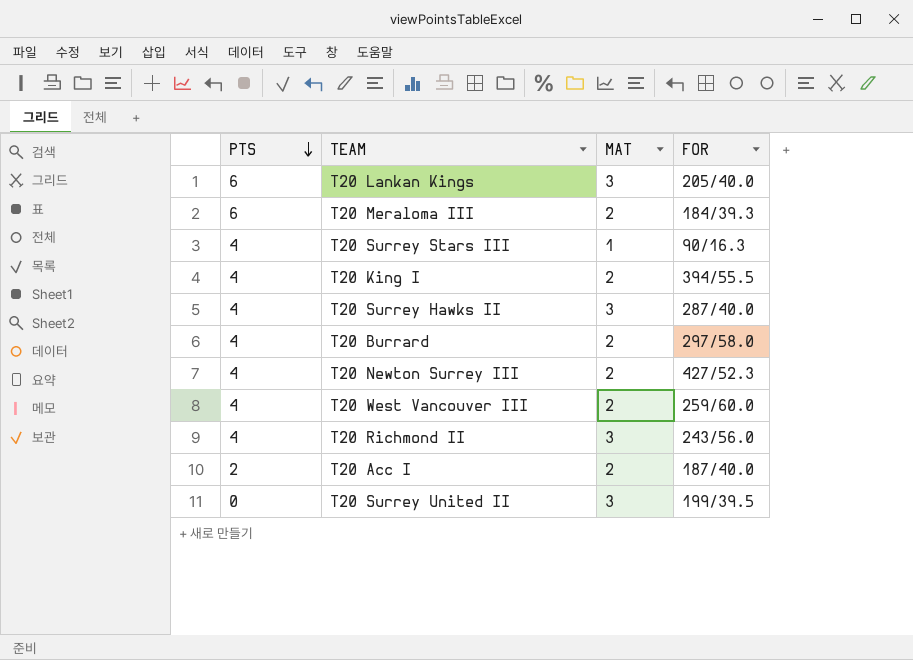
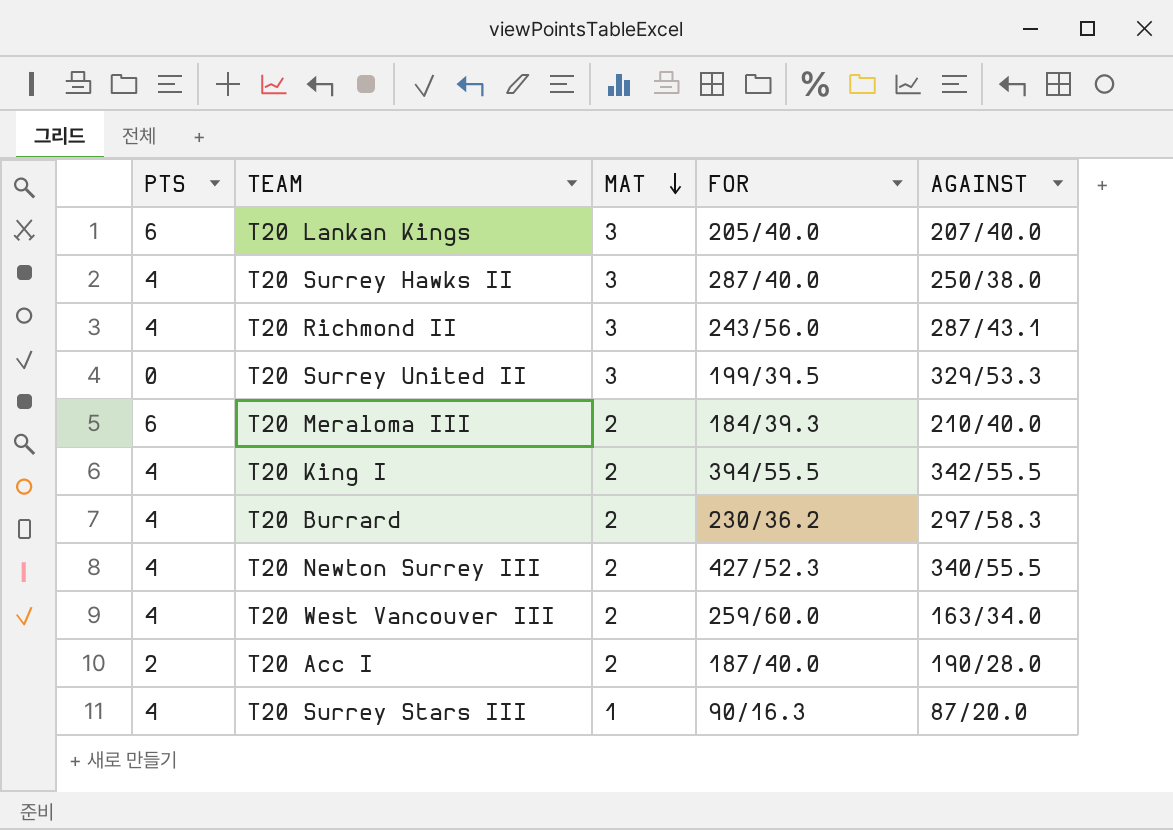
row order: PTS descending -> MAT descending
column AGAINST | position: none -> 5
T20 Burrard | FOR: 297/58.0 -> 230/36.2

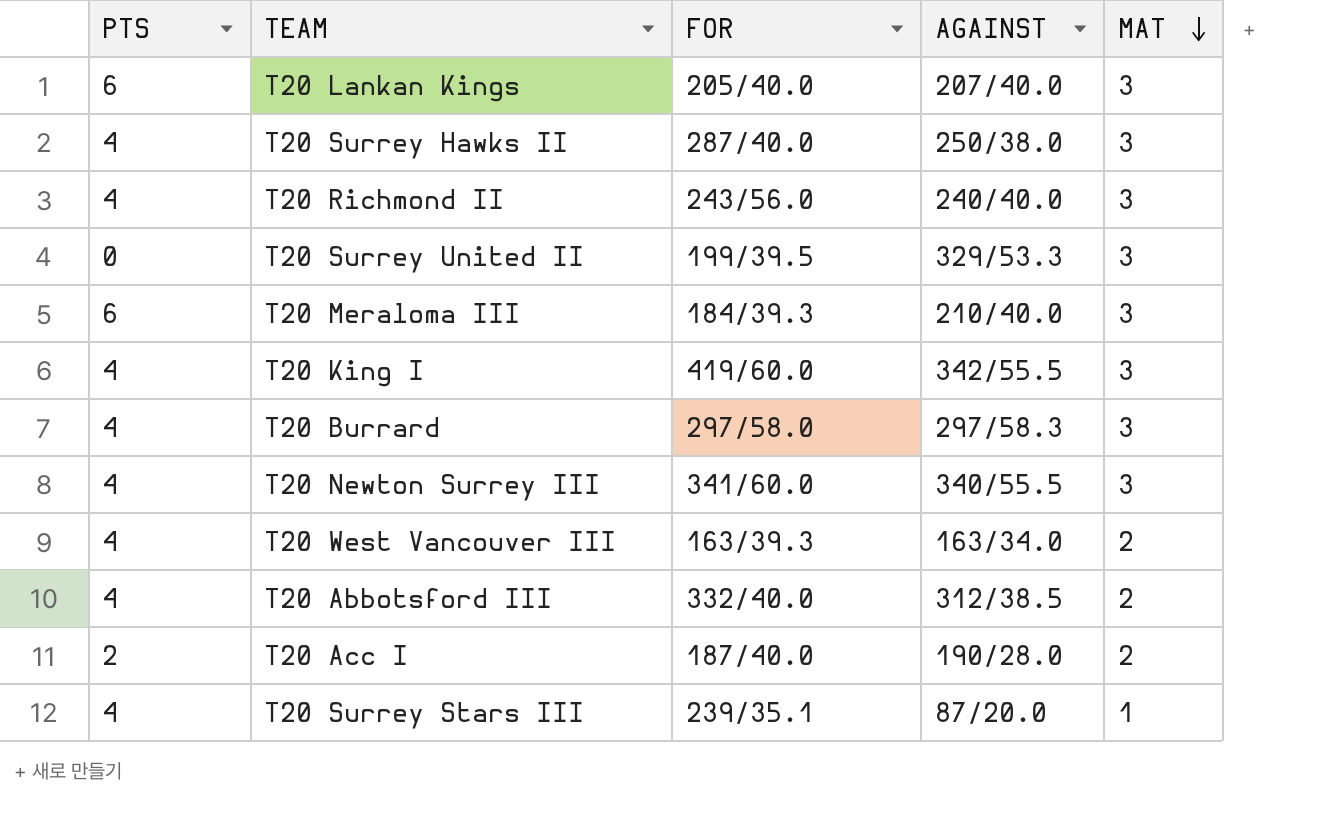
column MAT | position: 3 -> 5
T20 Richmond II | AGAINST: 287/43.1 -> 240/40.0
T20 Meraloma III | MAT: 2 -> 3
T20 King I | FOR: 394/55.5 -> 419/60.0
T20 King I | MAT: 2 -> 3
T20 Burrard | FOR: 230/36.2 -> 297/58.0
T20 Burrard | MAT: 2 -> 3
T20 Newton Surrey III | FOR: 427/52.3 -> 341/60.0
T20 Newton Surrey III | MAT: 2 -> 3
T20 West Vancouver III | FOR: 259/60.0 -> 163/39.3
row T20 Abbotsford III: none -> 4 | 332/40.0 | 312/38.5 | 2
T20 Surrey Stars III | FOR: 90/16.3 -> 239/35.1

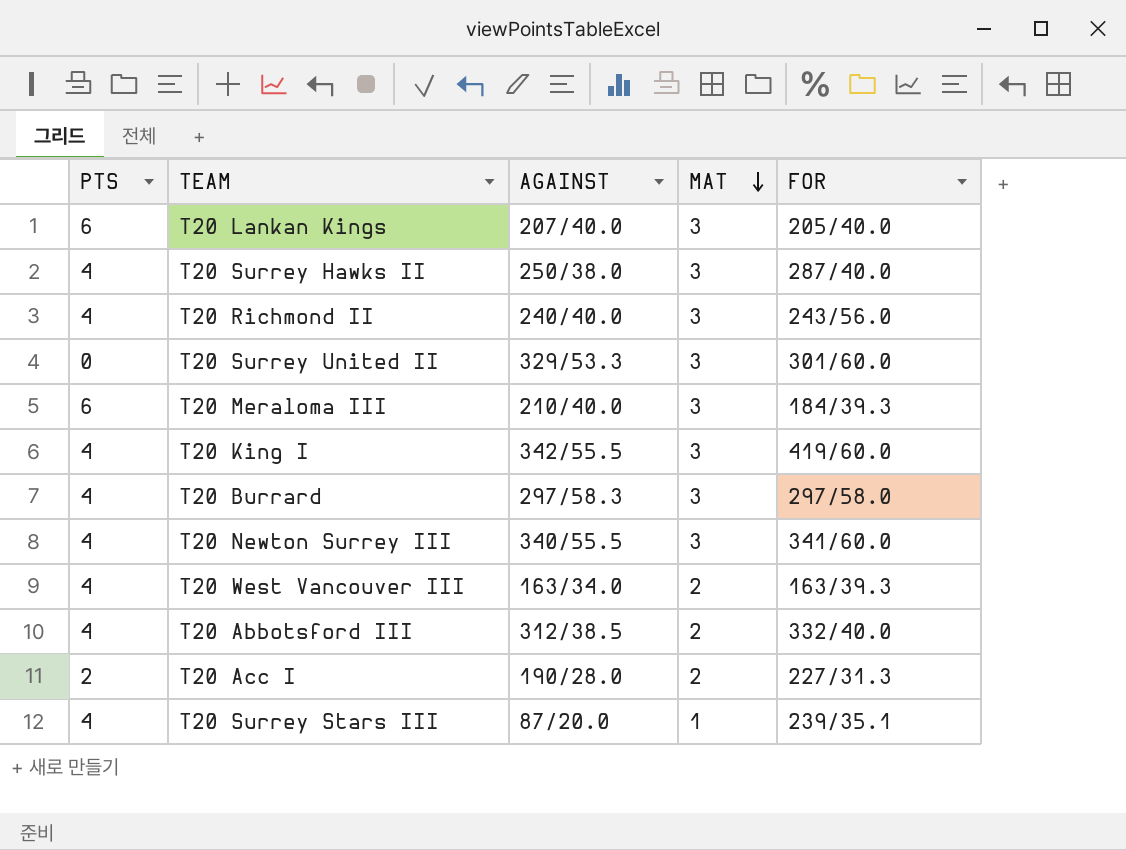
column FOR | position: 3 -> 5
T20 Surrey United II | FOR: 199/39.5 -> 301/60.0
T20 Acc I | FOR: 187/40.0 -> 227/31.3

